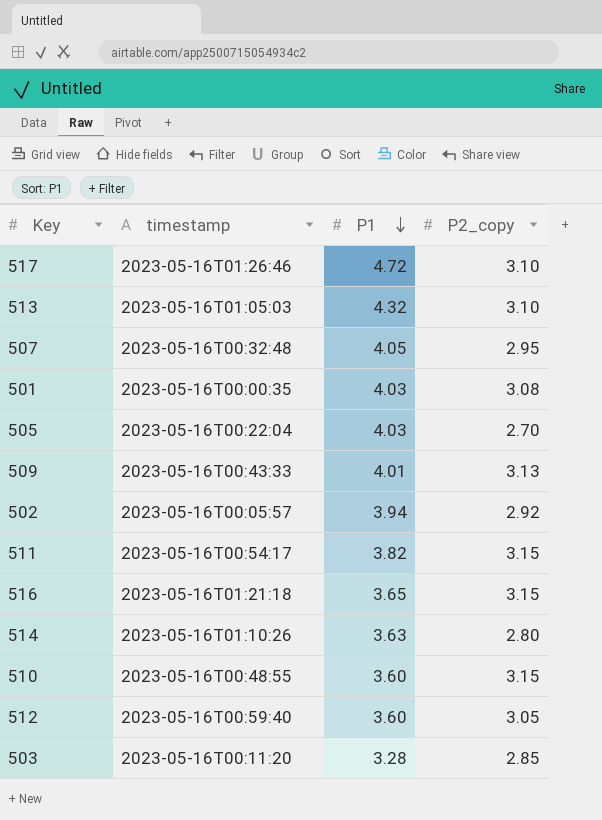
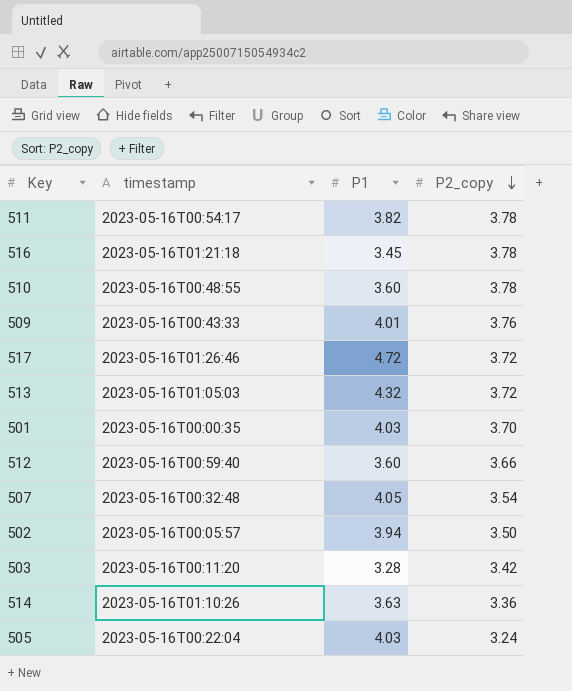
row order: P1 descending -> P2_copy descending
511 | P2_copy: 3.15 -> 3.78
516 | P1: 3.65 -> 3.45
516 | P2_copy: 3.15 -> 3.78
510 | P2_copy: 3.15 -> 3.78
509 | P2_copy: 3.13 -> 3.76
517 | P2_copy: 3.10 -> 3.72
513 | P2_copy: 3.10 -> 3.72
501 | P2_copy: 3.08 -> 3.70
512 | P2_copy: 3.05 -> 3.66
507 | P2_copy: 2.95 -> 3.54
502 | P2_copy: 2.92 -> 3.50
503 | P2_copy: 2.85 -> 3.42
514 | P2_copy: 2.80 -> 3.36
505 | P2_copy: 2.70 -> 3.24

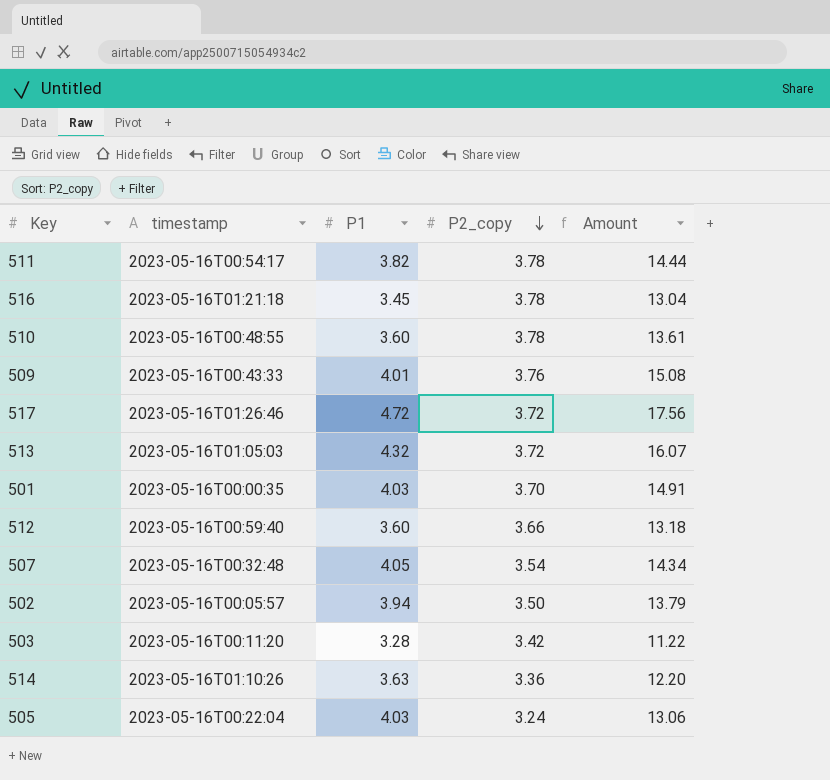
column Amount | formula: none -> [P1] * [P2_copy]

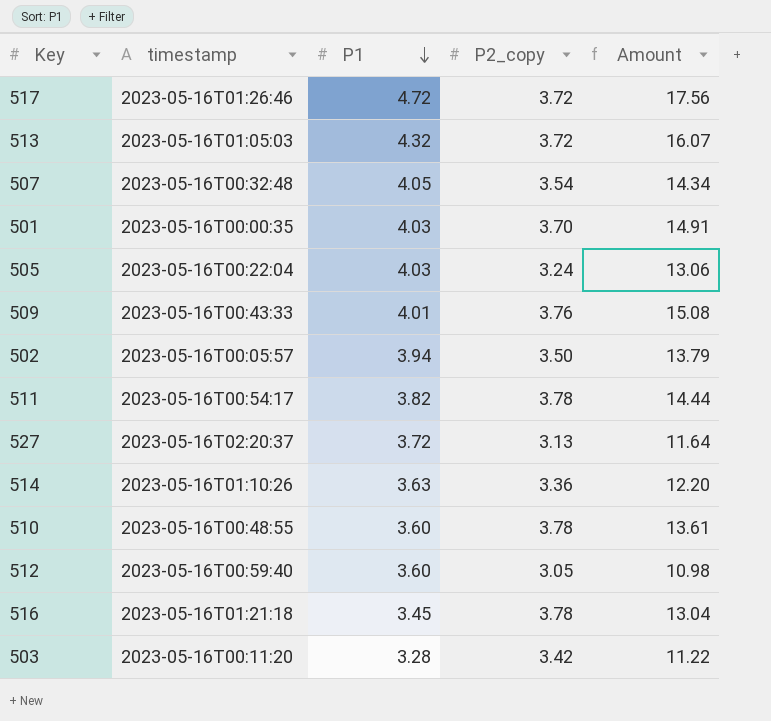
row order: P2_copy descending -> P1 descending
row 527: none -> 2023-05-16T02:20:37 | 3.72 | 3.13 | 11.64
512 | P2_copy: 3.66 -> 3.05
512 | Amount: 13.18 -> 10.98

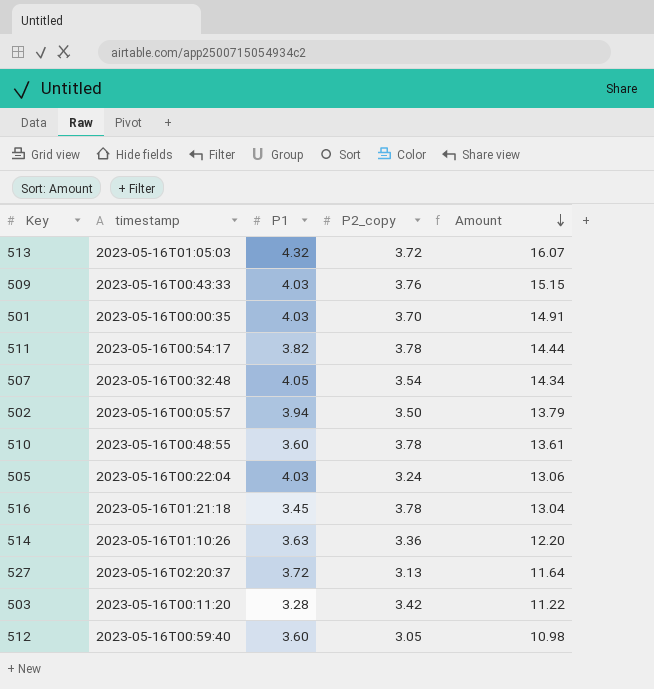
row order: P1 descending -> Amount descending
row 517: 2023-05-16T01:26:46 | 4.72 | 3.72 | 17.56 -> none
509 | P1: 4.01 -> 4.03
509 | Amount: 15.08 -> 15.15

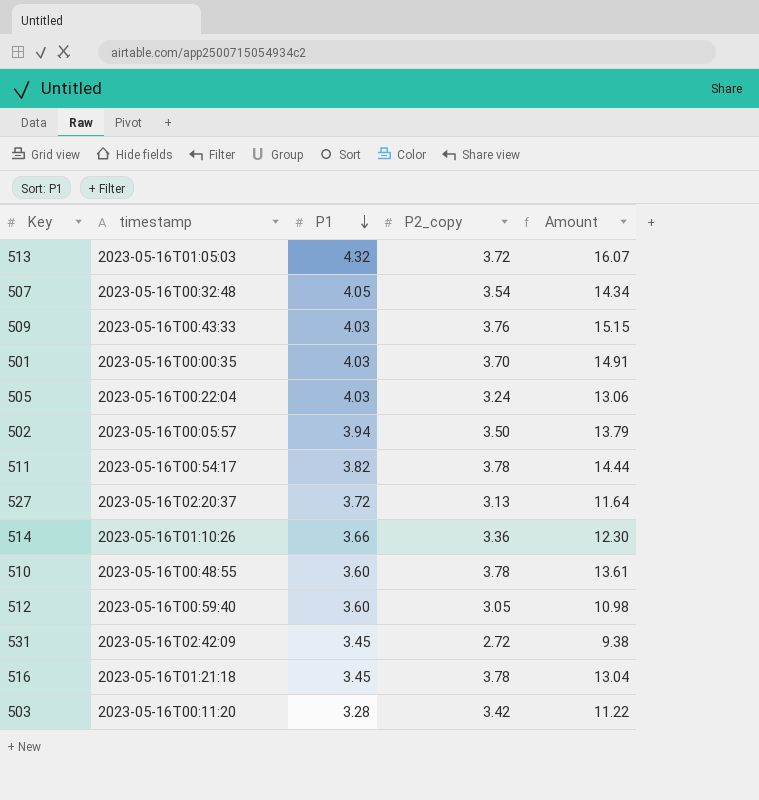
row order: Amount descending -> P1 descending
514 | P1: 3.63 -> 3.66
514 | Amount: 12.20 -> 12.30
row 531: none -> 2023-05-16T02:42:09 | 3.45 | 2.72 | 9.38

